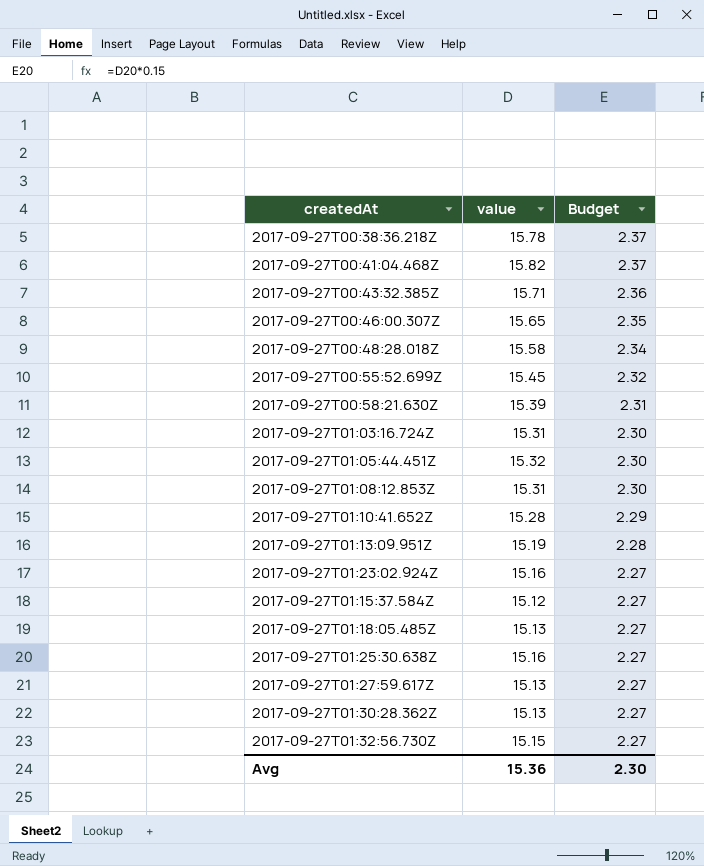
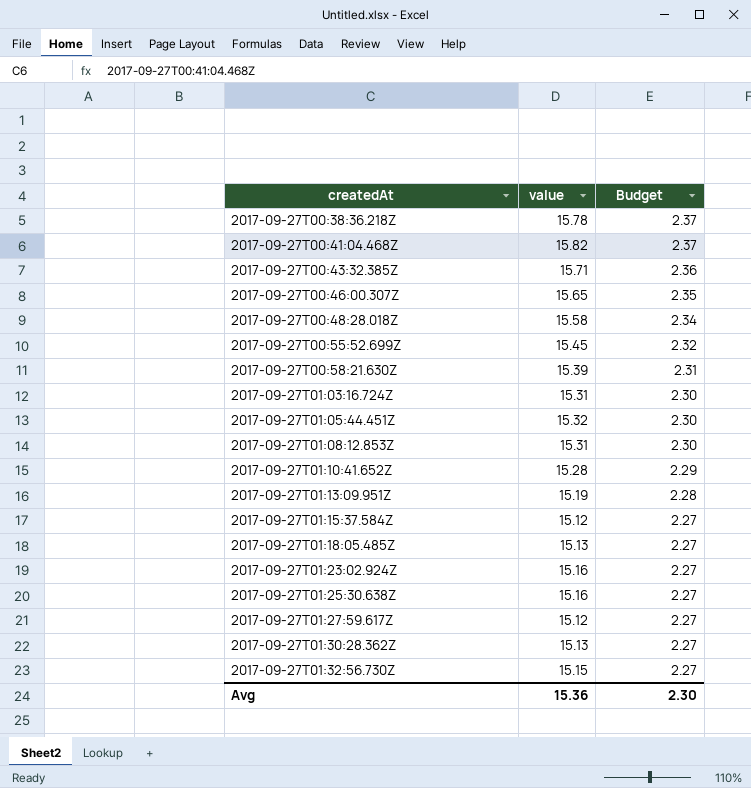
row order: Budget descending -> createdAt ascending
2017-09-27T01:27:59.617Z | value: 15.13 -> 15.12

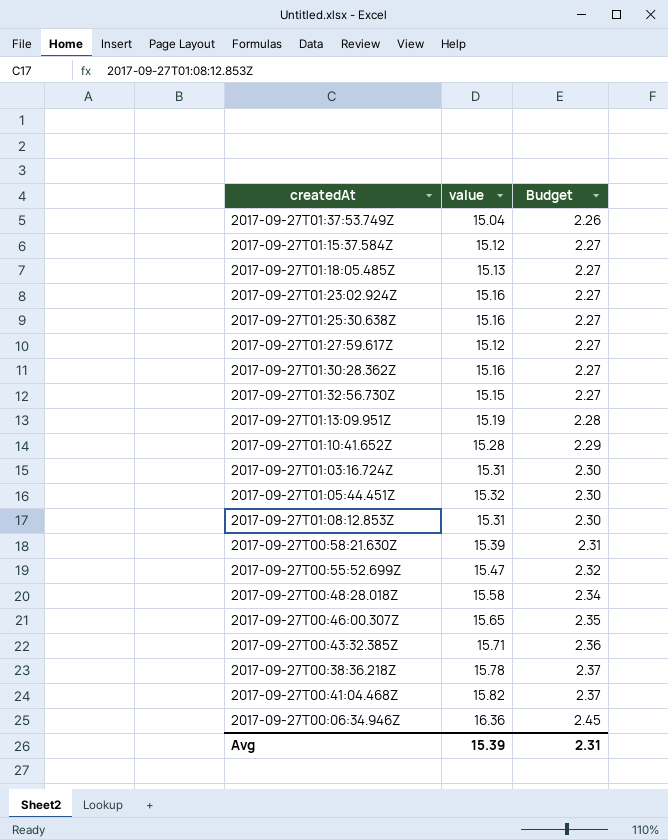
row order: createdAt ascending -> Budget ascending
row 2017-09-27T01:37:53.749Z: none -> 15.04 | 2.26
2017-09-27T01:30:28.362Z | value: 15.13 -> 15.16
2017-09-27T00:55:52.699Z | value: 15.45 -> 15.47
row 2017-09-27T00:06:34.946Z: none -> 16.36 | 2.45
Avg | value: 15.36 -> 15.39
Avg | Budget: 2.30 -> 2.31

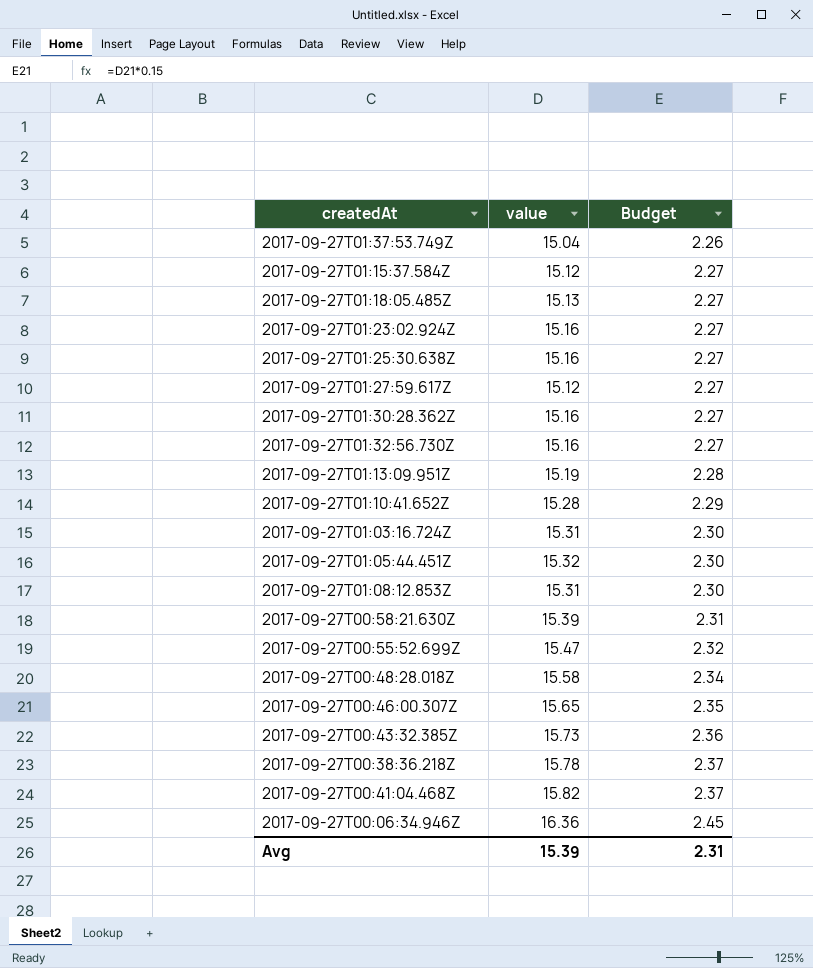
2017-09-27T01:32:56.730Z | value: 15.15 -> 15.16
2017-09-27T00:43:32.385Z | value: 15.71 -> 15.73

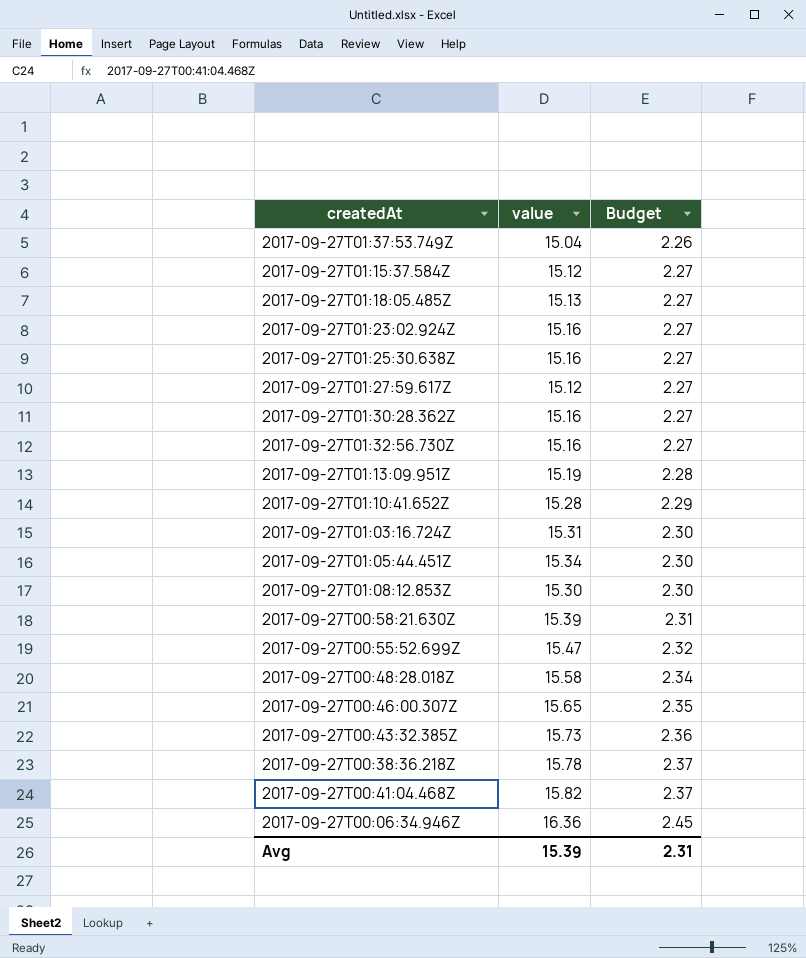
2017-09-27T01:05:44.451Z | value: 15.32 -> 15.34
2017-09-27T01:08:12.853Z | value: 15.31 -> 15.30

